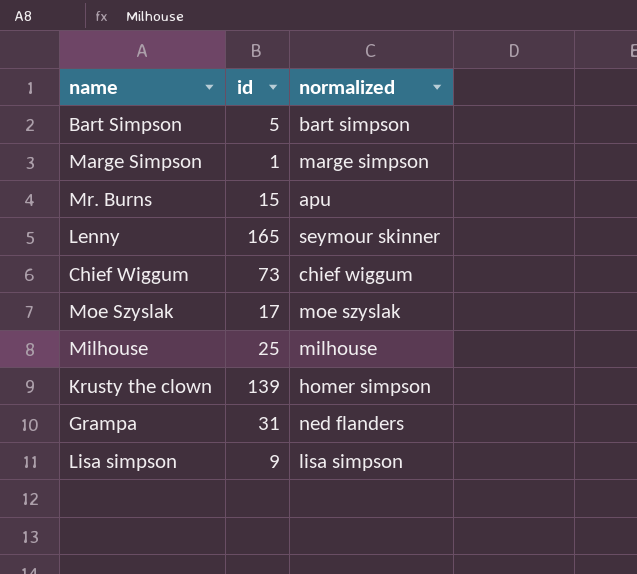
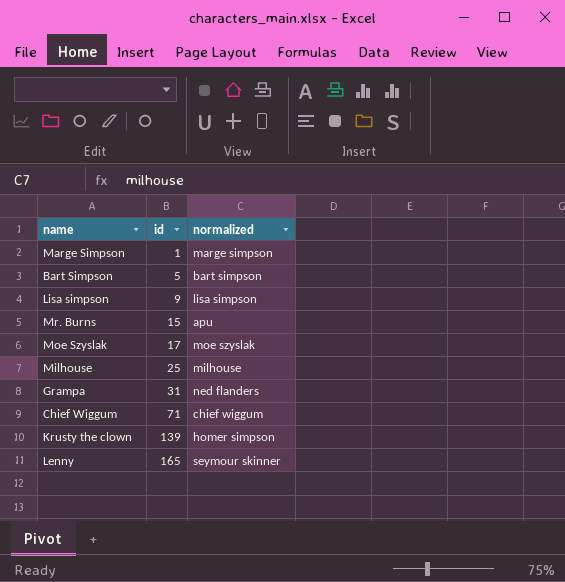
row order: none -> id ascending
Chief Wiggum | id: 73 -> 71

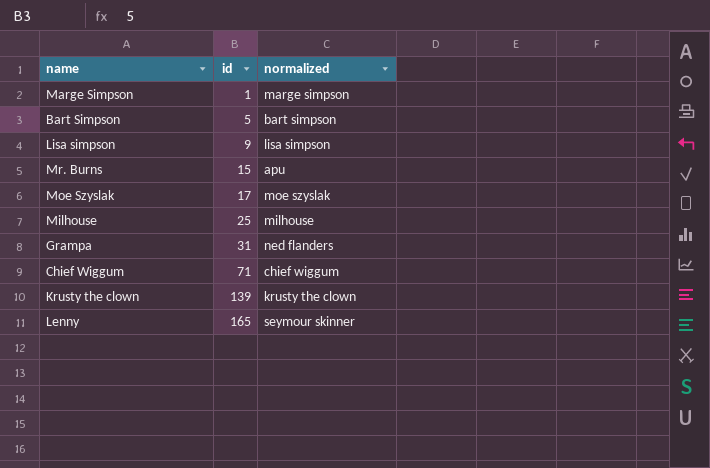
Krusty the clown | normalized: homer simpson -> krusty the clown

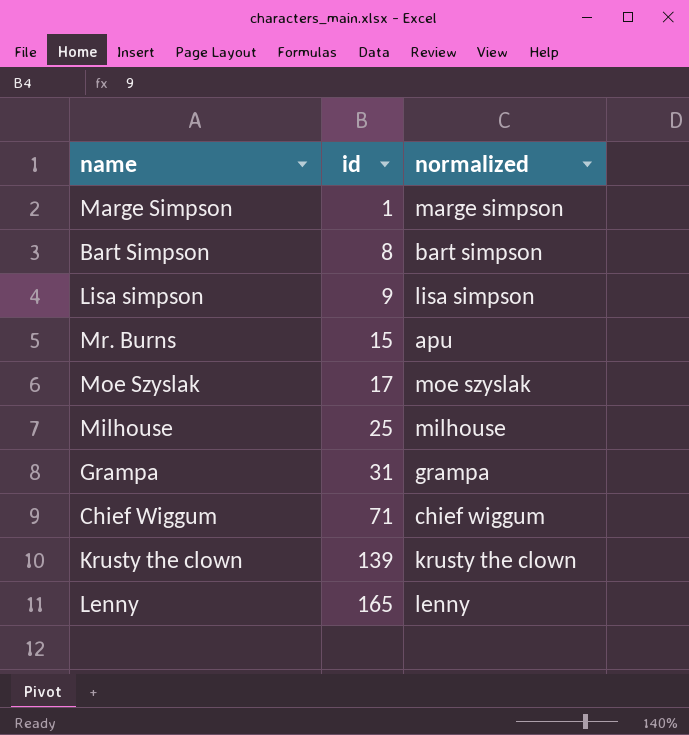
Bart Simpson | id: 5 -> 8
Grampa | normalized: ned flanders -> grampa
Lenny | normalized: seymour skinner -> lenny

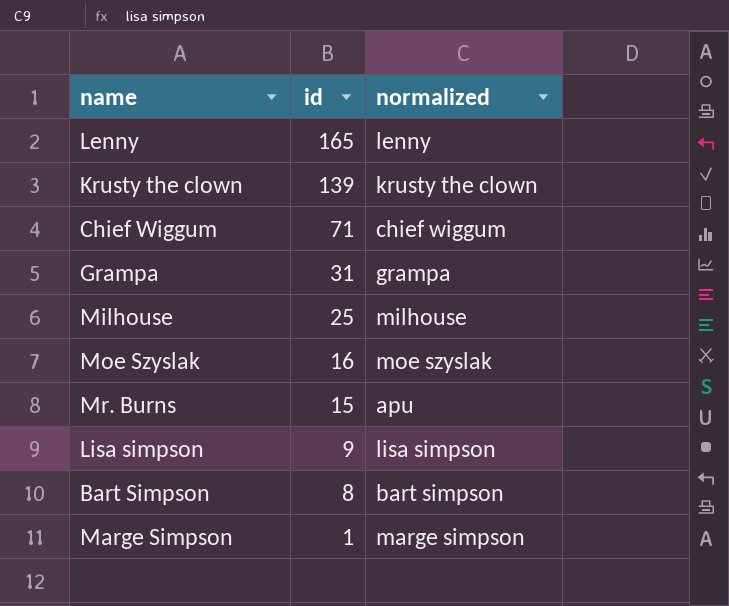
row order: id ascending -> id descending
Moe Szyslak | id: 17 -> 16

